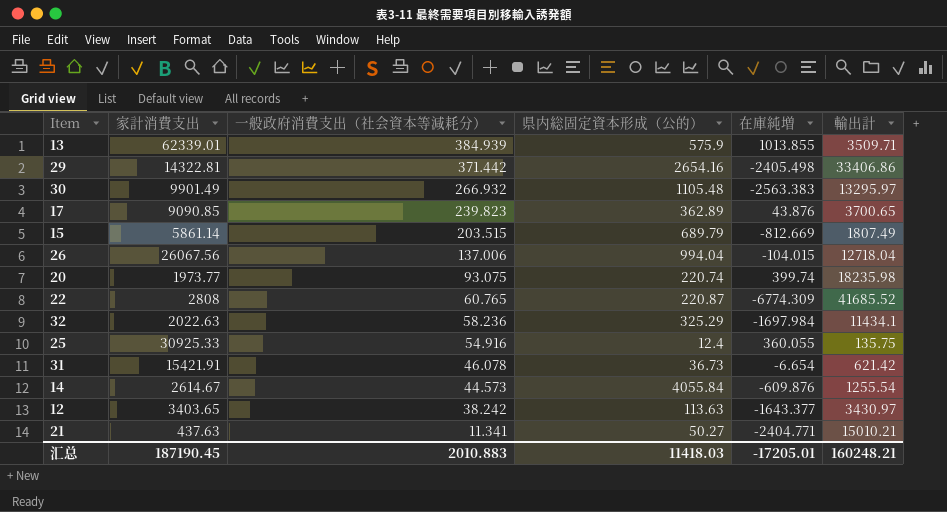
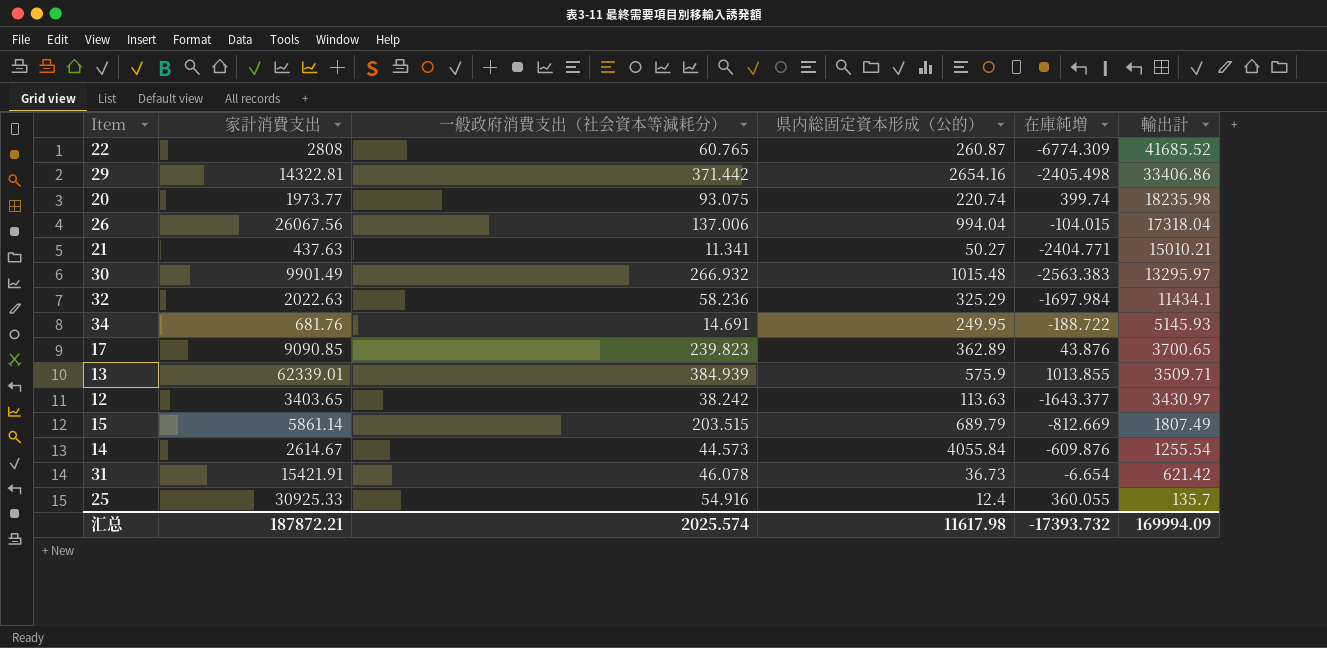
row order: 一般政府消費支出（社会資本等減耗分） descending -> 輸出計 descending
22 | 県内総固定資本形成（公的）: 220.87 -> 260.87
26 | 輸出計: 12718.04 -> 17318.04
30 | 県内総固定資本形成（公的）: 1105.48 -> 1015.48
row 34: none -> 681.76 | 14.691 | 249.95 | -188.722 | 5145.93
25 | 輸出計: 135.75 -> 135.7
汇总 | 家計消費支出: 187190.45 -> 187872.21
汇总 | 一般政府消費支出（社会資本等減耗分）: 2010.883 -> 2025.574
汇总 | 県内総固定資本形成（公的）: 11418.03 -> 11617.98
汇总 | 在庫純増: -17205.01 -> -17393.732
汇总 | 輸出計: 160248.21 -> 169994.09

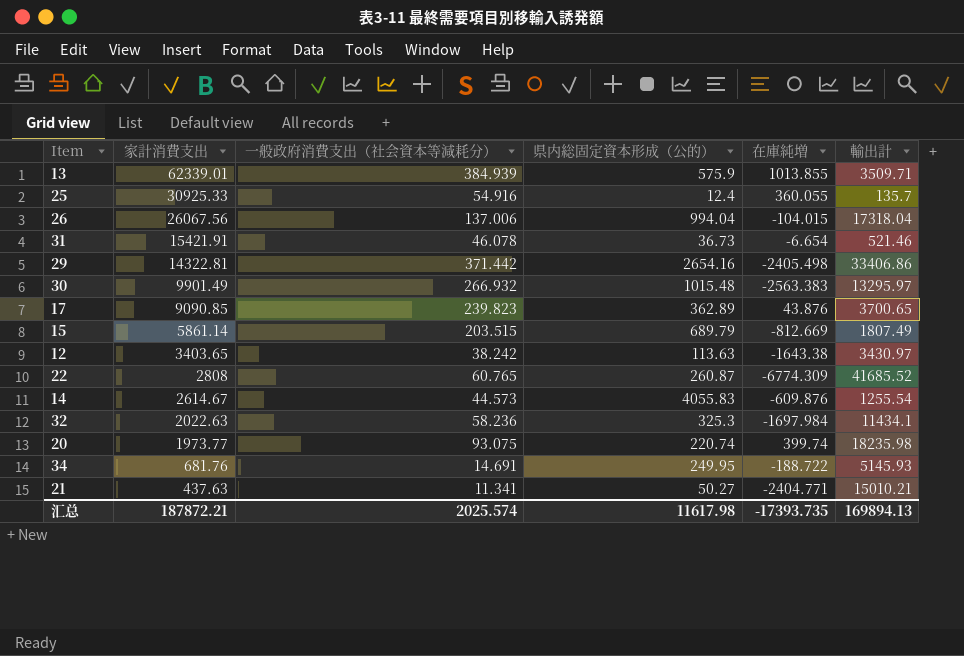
row order: 輸出計 descending -> 家計消費支出 descending
31 | 輸出計: 621.42 -> 521.46
12 | 在庫純増: -1643.377 -> -1643.38
14 | 県内総固定資本形成（公的）: 4055.84 -> 4055.83
32 | 県内総固定資本形成（公的）: 325.29 -> 325.3
汇总 | 在庫純増: -17393.732 -> -17393.735
汇总 | 輸出計: 169994.09 -> 169894.13

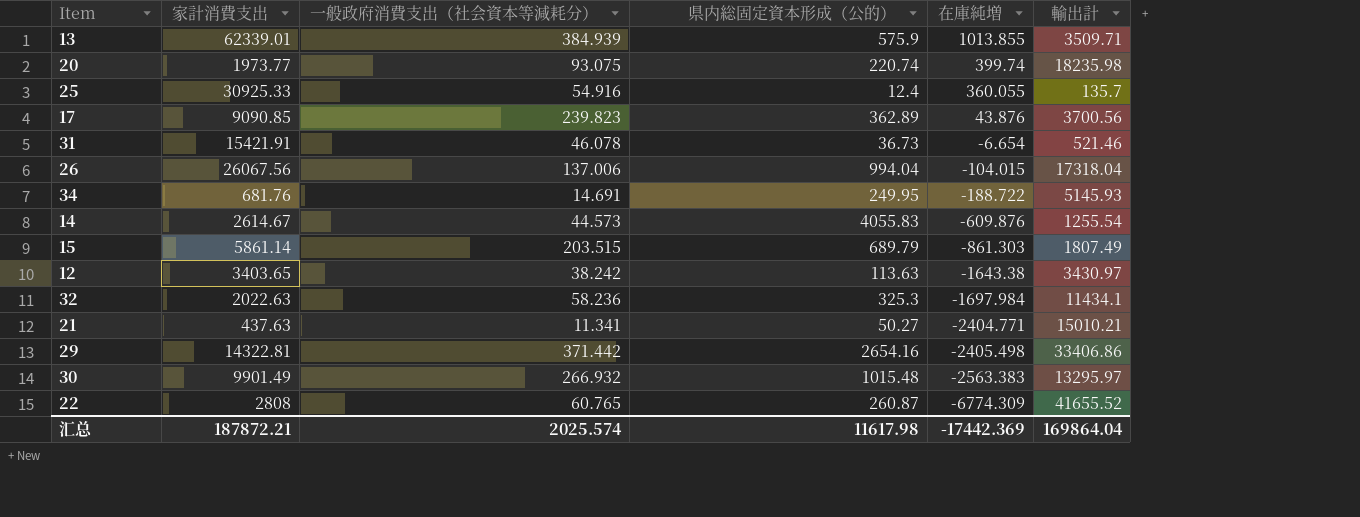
row order: 家計消費支出 descending -> 在庫純増 descending
17 | 輸出計: 3700.65 -> 3700.56
15 | 在庫純増: -812.669 -> -861.303
22 | 輸出計: 41685.52 -> 41655.52
汇总 | 在庫純増: -17393.735 -> -17442.369
汇总 | 輸出計: 169894.13 -> 169864.04

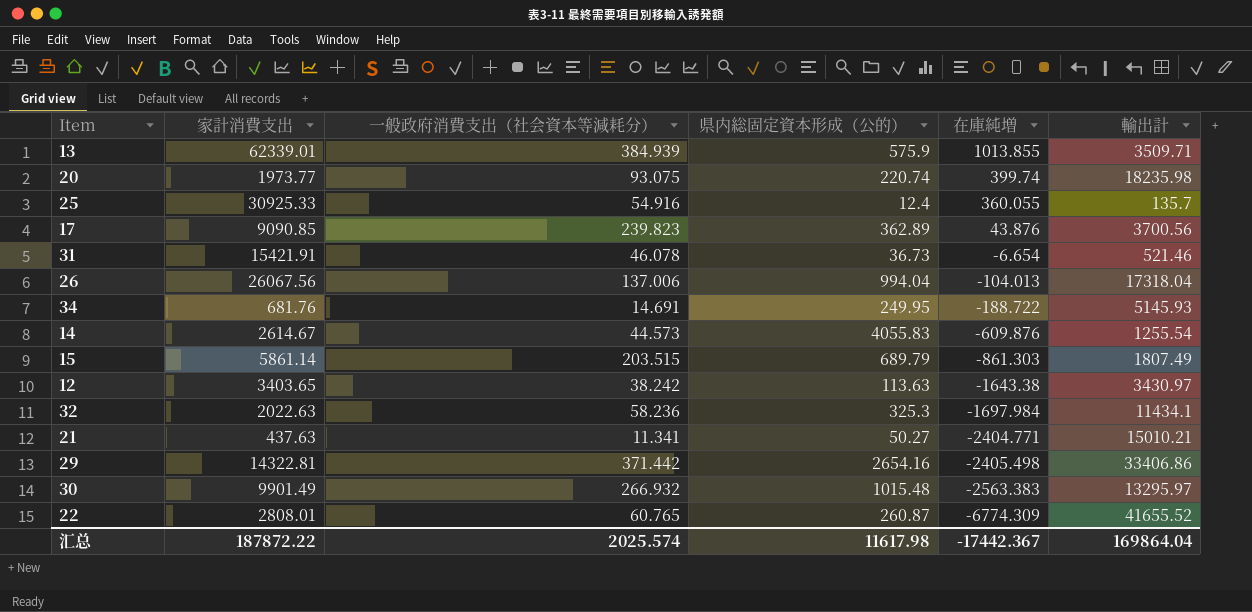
26 | 在庫純増: -104.015 -> -104.013
22 | 家計消費支出: 2808 -> 2808.01
汇总 | 家計消費支出: 187872.21 -> 187872.22
汇总 | 在庫純増: -17442.369 -> -17442.367

